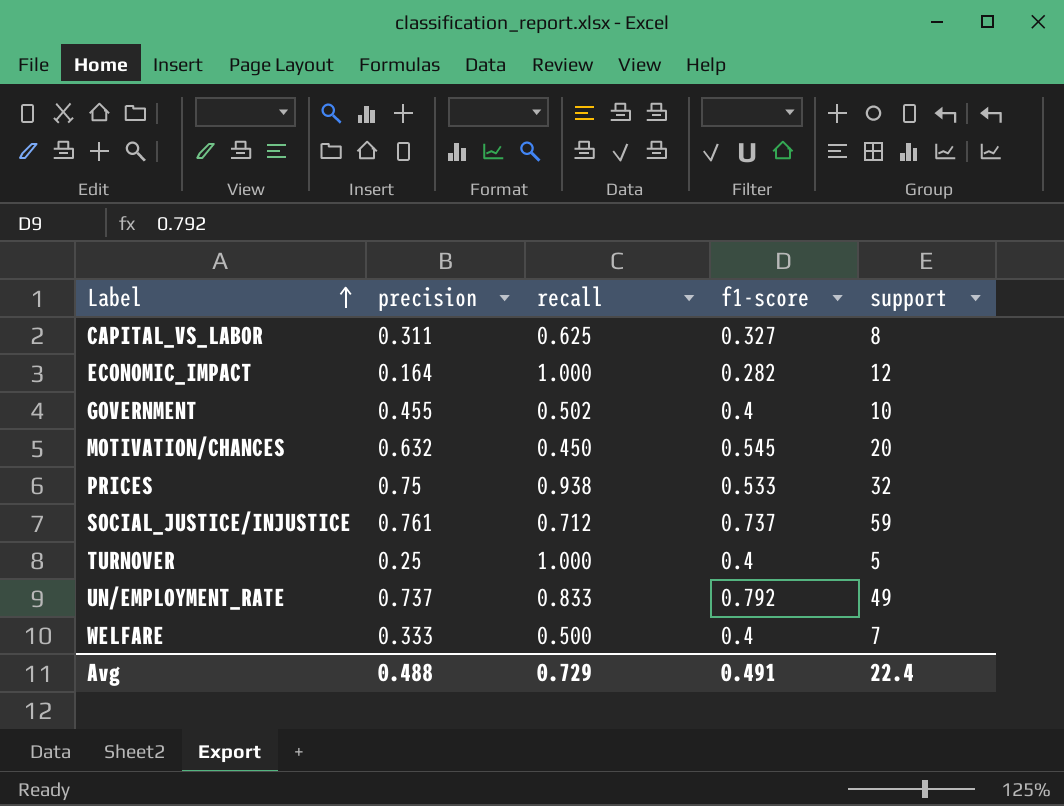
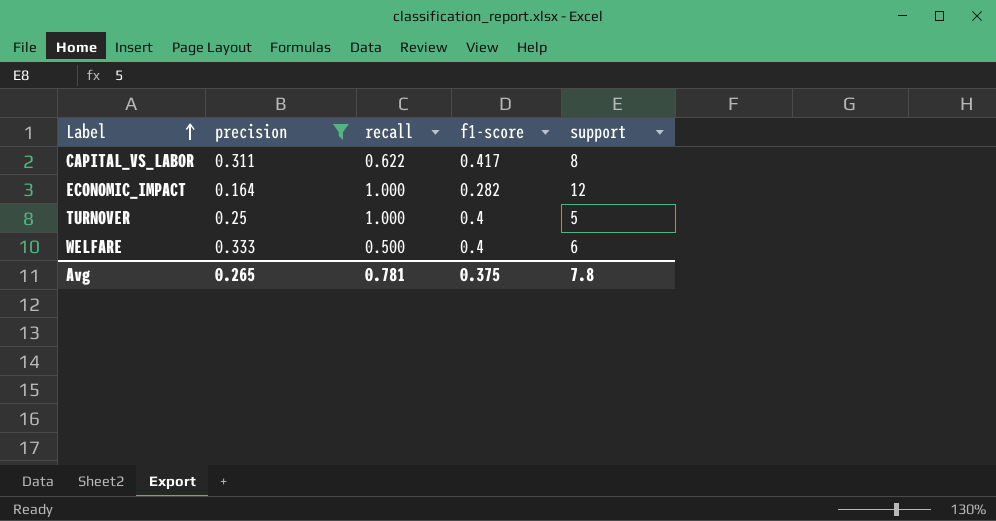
filter: none -> precision <= 0.333
CAPITAL_VS_LABOR | recall: 0.625 -> 0.622
CAPITAL_VS_LABOR | f1-score: 0.327 -> 0.417
WELFARE | support: 7 -> 6
Avg | precision: 0.488 -> 0.265
Avg | recall: 0.729 -> 0.781
Avg | f1-score: 0.491 -> 0.375
Avg | support: 22.4 -> 7.8

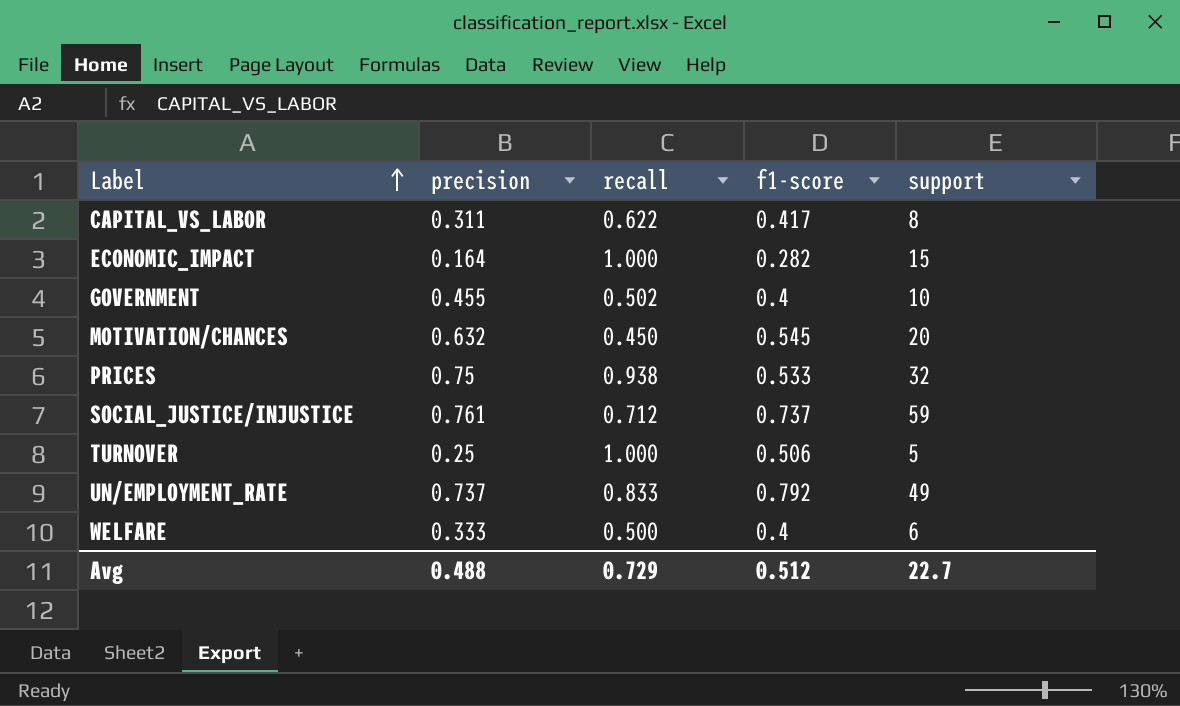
filter: precision <= 0.333 -> none
ECONOMIC_IMPACT | support: 12 -> 15
TURNOVER | f1-score: 0.4 -> 0.506
Avg | precision: 0.265 -> 0.488
Avg | recall: 0.781 -> 0.729
Avg | f1-score: 0.375 -> 0.512
Avg | support: 7.8 -> 22.7

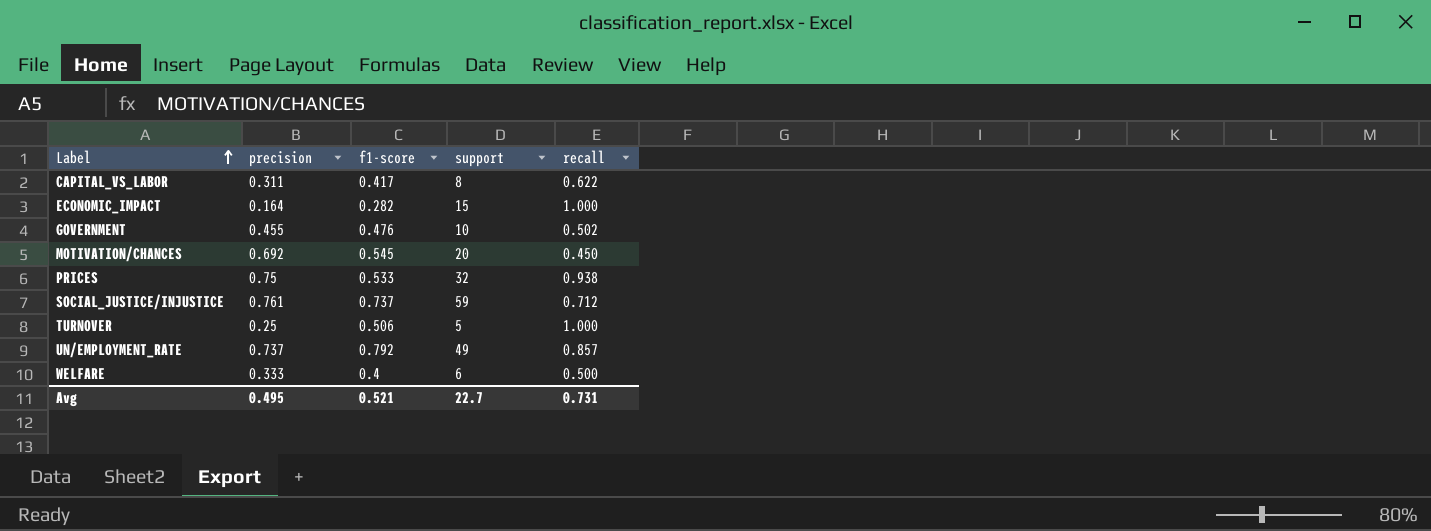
column recall | position: 3 -> 5
GOVERNMENT | f1-score: 0.4 -> 0.476
MOTIVATION/CHANCES | precision: 0.632 -> 0.692
UN/EMPLOYMENT_RATE | recall: 0.833 -> 0.857
Avg | precision: 0.488 -> 0.495
Avg | f1-score: 0.512 -> 0.521
Avg | recall: 0.729 -> 0.731

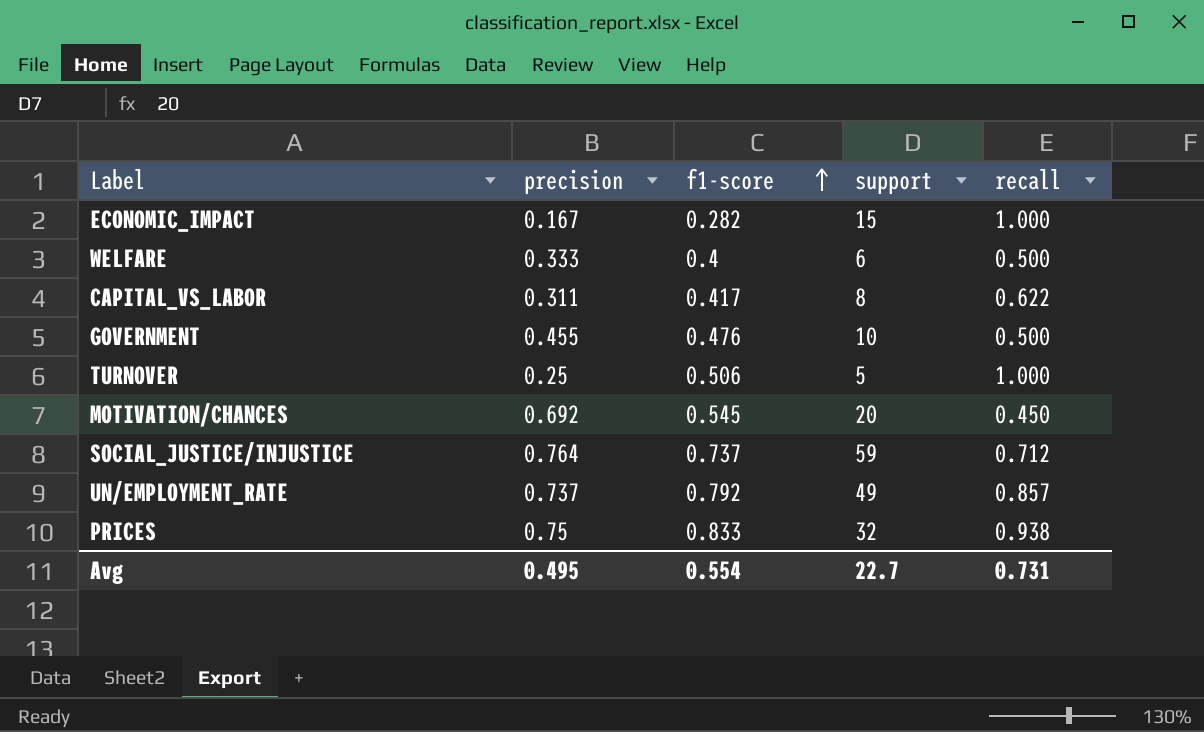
row order: Label ascending -> f1-score ascending
ECONOMIC_IMPACT | precision: 0.164 -> 0.167
GOVERNMENT | recall: 0.502 -> 0.500
SOCIAL_JUSTICE/INJUSTICE | precision: 0.761 -> 0.764
PRICES | f1-score: 0.533 -> 0.833
Avg | f1-score: 0.521 -> 0.554

